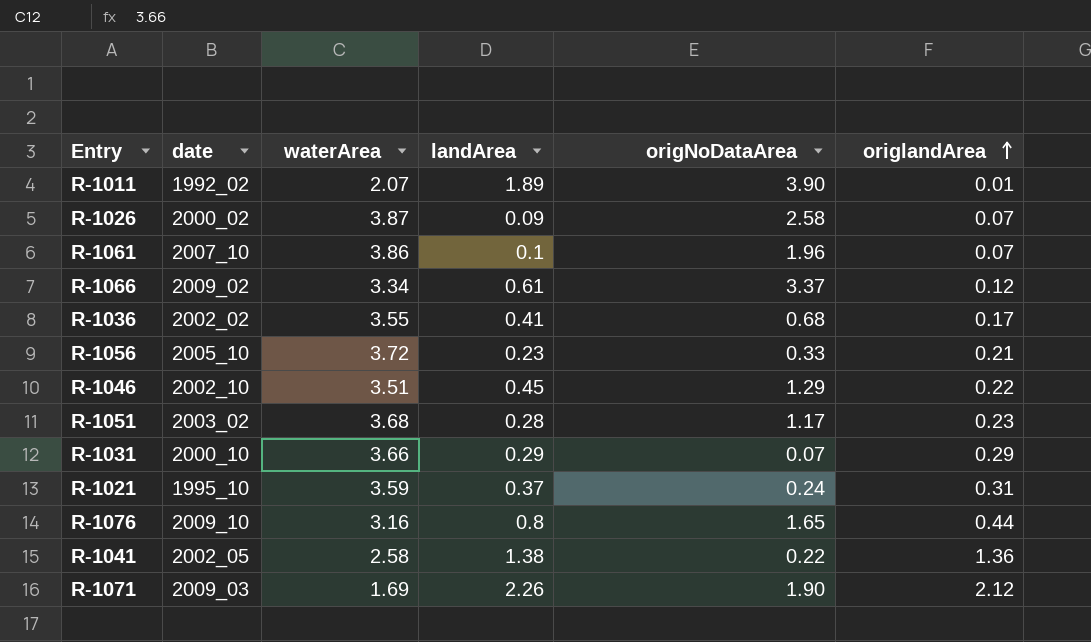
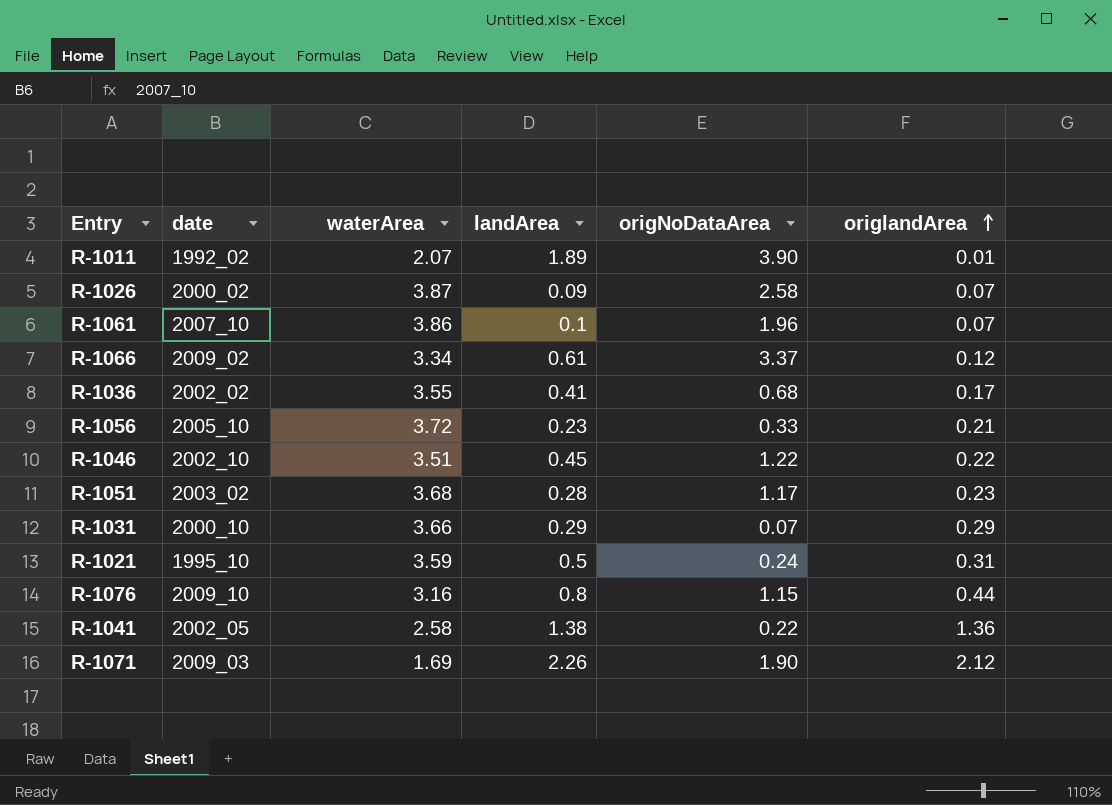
R-1046 | origNoDataArea: 1.29 -> 1.22
R-1021 | landArea: 0.37 -> 0.5
R-1076 | origNoDataArea: 1.65 -> 1.15

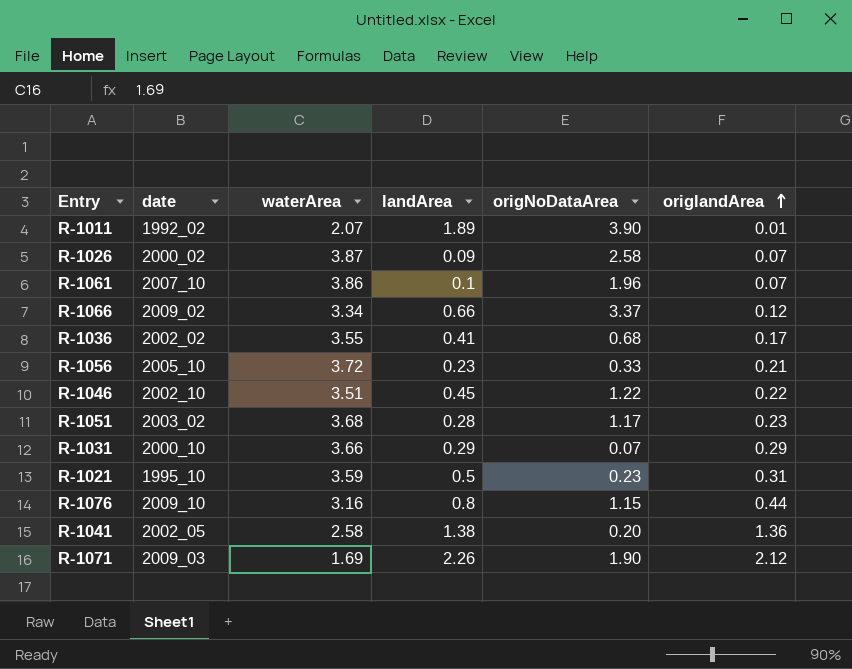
R-1066 | landArea: 0.61 -> 0.66
R-1021 | origNoDataArea: 0.24 -> 0.23
R-1041 | origNoDataArea: 0.22 -> 0.20

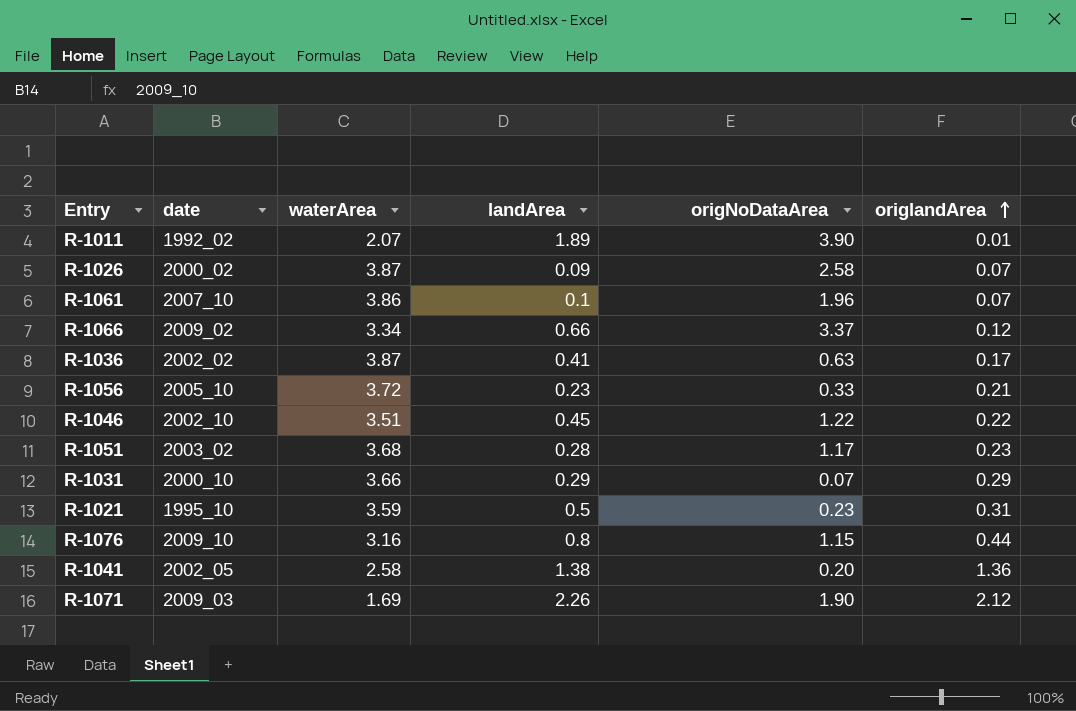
R-1036 | waterArea: 3.55 -> 3.87
R-1036 | origNoDataArea: 0.68 -> 0.63

